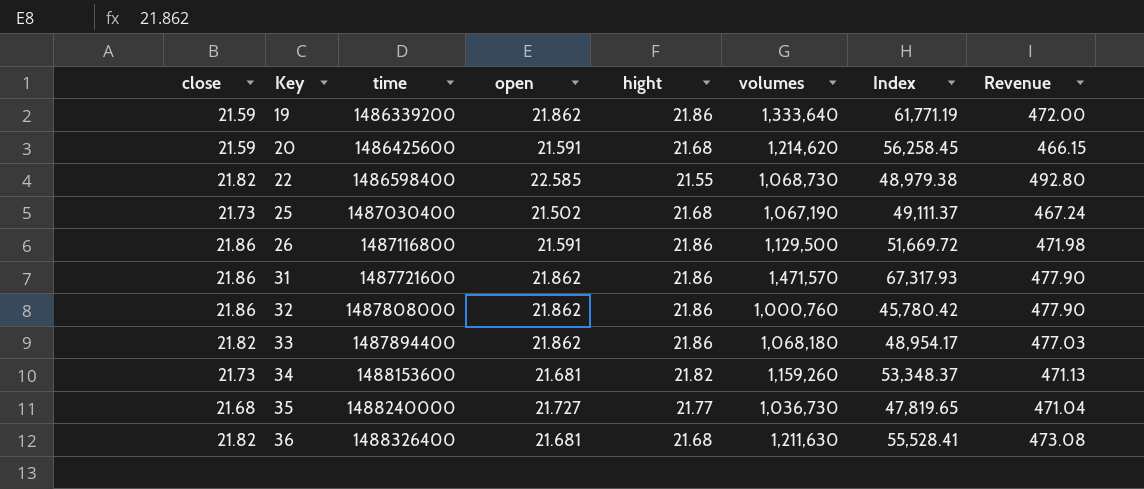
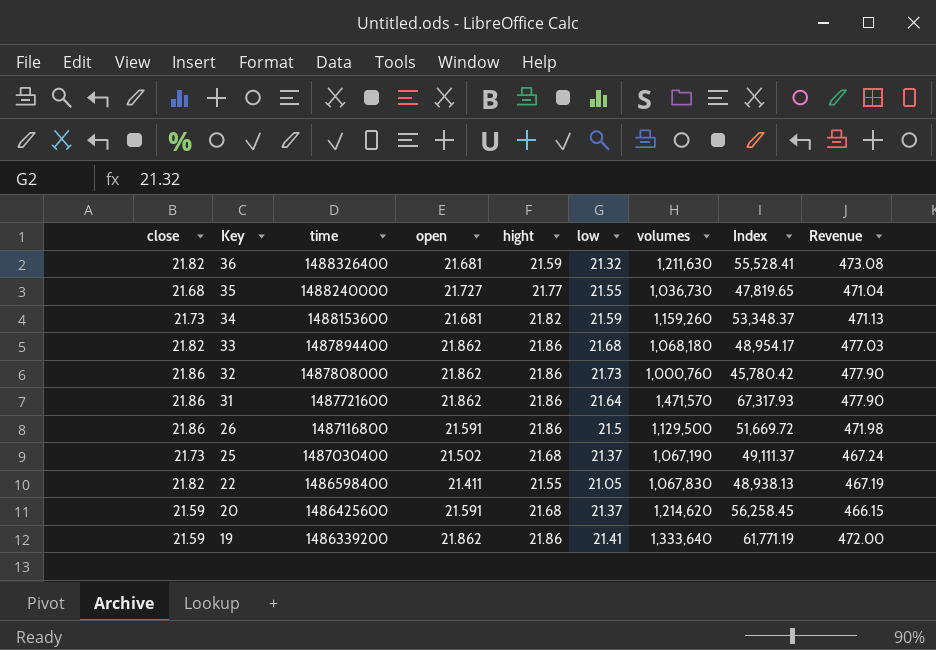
row order: Key ascending -> Key descending
column low | position: none -> 6
36 | hight: 21.68 -> 21.59
22 | open: 22.585 -> 21.411
22 | volumes: 1,068,730 -> 1,067,830
22 | Index: 48,979.38 -> 48,938.13
22 | Revenue: 492.80 -> 467.19

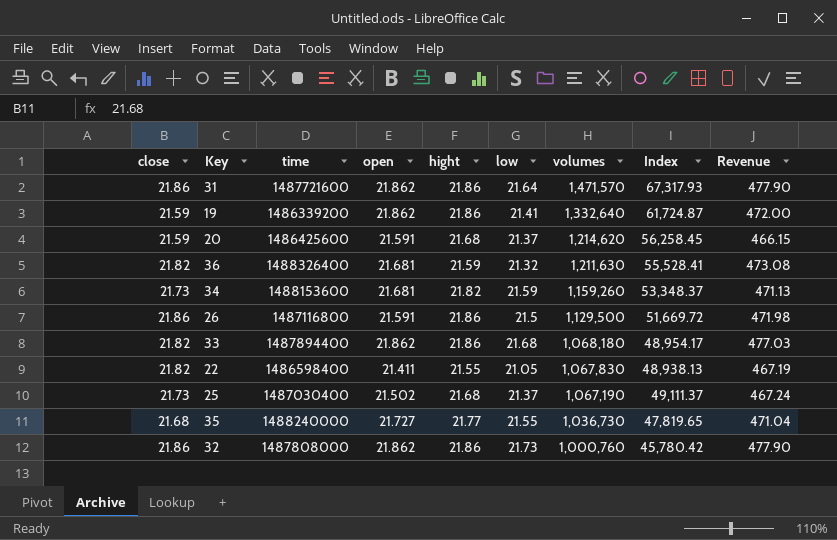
row order: Key descending -> volumes descending
19 | volumes: 1,333,640 -> 1,332,640
19 | Index: 61,771.19 -> 61,724.87

